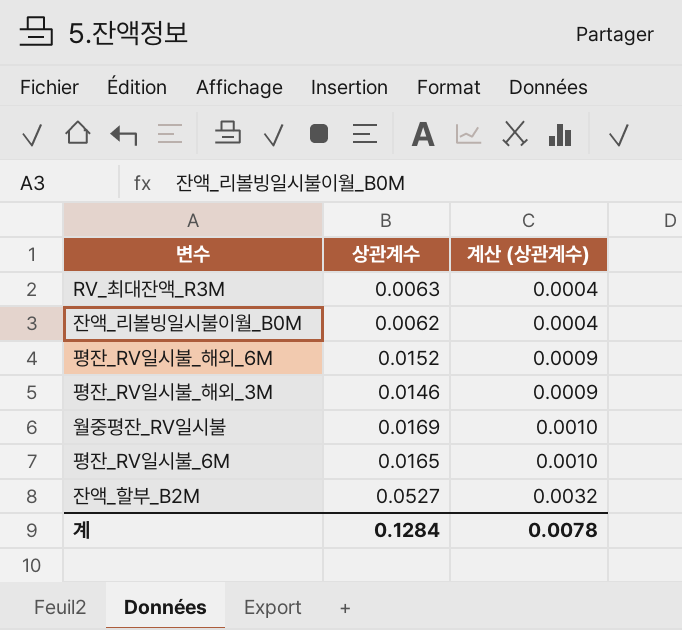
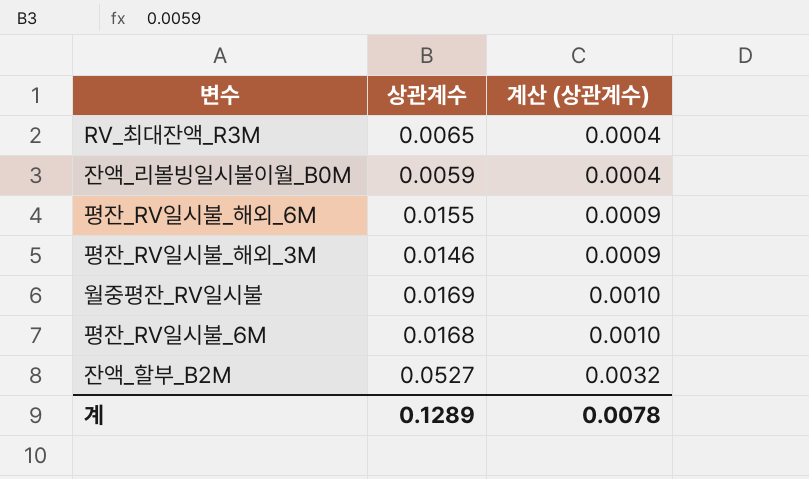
RV_최대잔액_R3M | 상관계수: 0.0063 -> 0.0065
잔액_리볼빙일시불이월_B0M | 상관계수: 0.0062 -> 0.0059
평잔_RV일시불_해외_6M | 상관계수: 0.0152 -> 0.0155
평잔_RV일시불_6M | 상관계수: 0.0165 -> 0.0168
계 | 상관계수: 0.1284 -> 0.1289

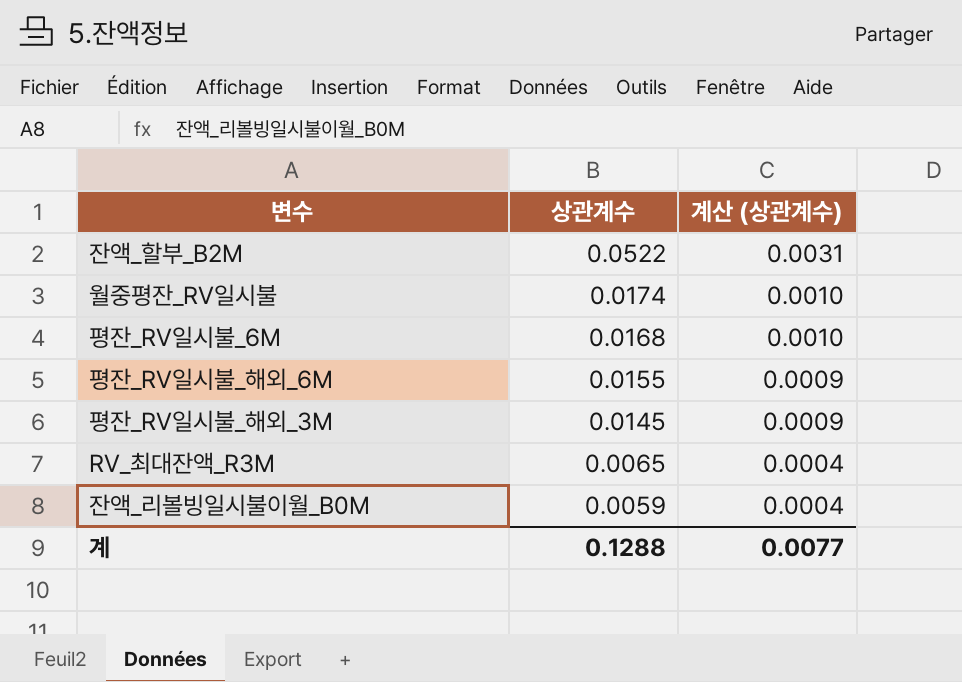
row order: 계산 (상관계수) ascending -> 상관계수 descending
잔액_할부_B2M | 상관계수: 0.0527 -> 0.0522
잔액_할부_B2M | 계산 (상관계수): 0.0032 -> 0.0031
월중평잔_RV일시불 | 상관계수: 0.0169 -> 0.0174
평잔_RV일시불_해외_3M | 상관계수: 0.0146 -> 0.0145
계 | 상관계수: 0.1289 -> 0.1288
계 | 계산 (상관계수): 0.0078 -> 0.0077

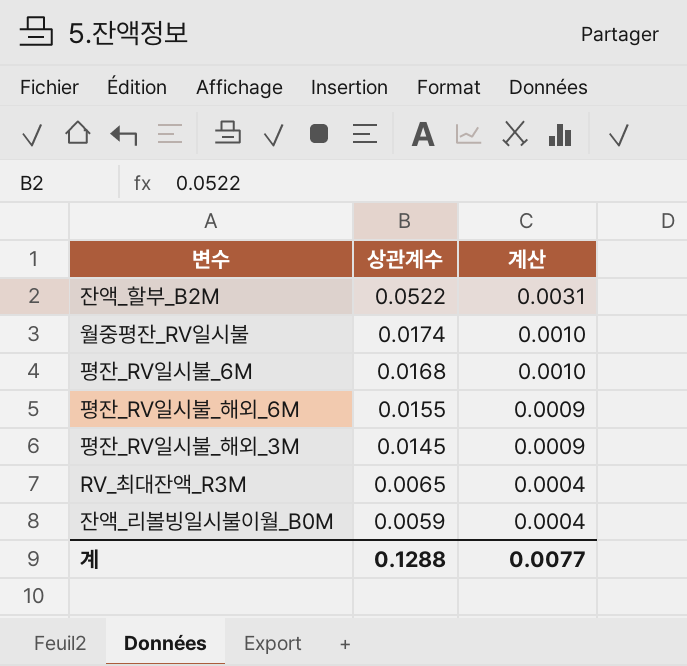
column name: 계산 (상관계수) -> 계산

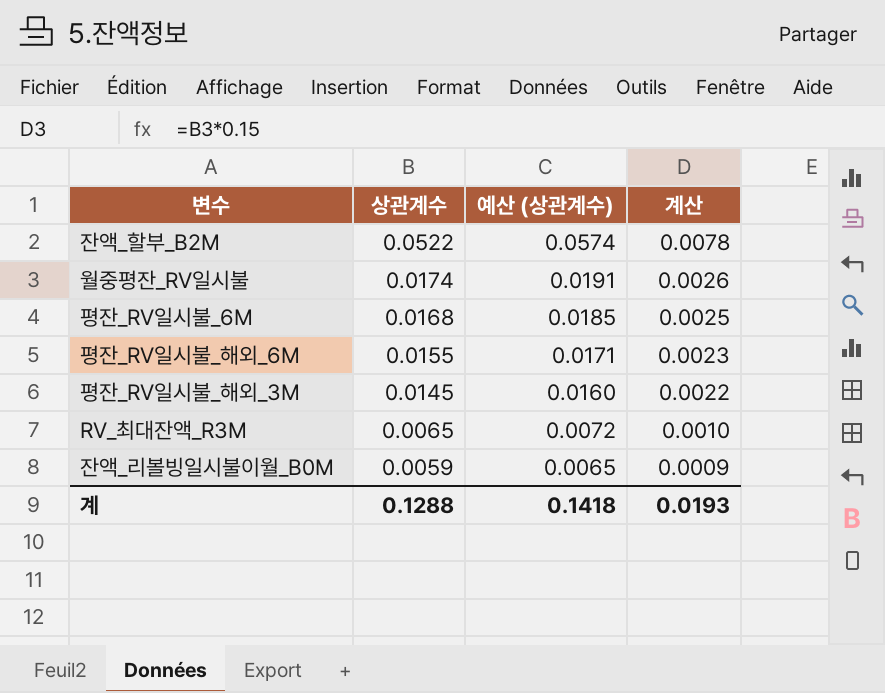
column 예산 (상관계수) | formula: none -> [상관계수] * 1.1
column 계산 | formula: [상관계수] * 0.06 -> [상관계수] * 0.15
계 | 계산: 0.0077 -> 0.0193

